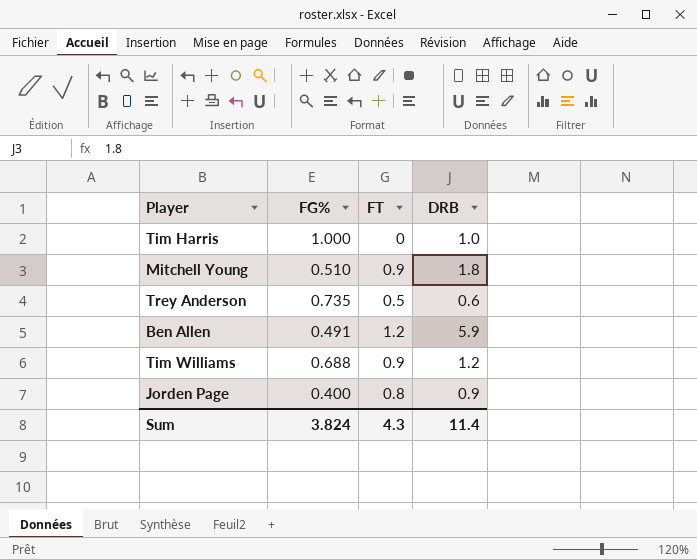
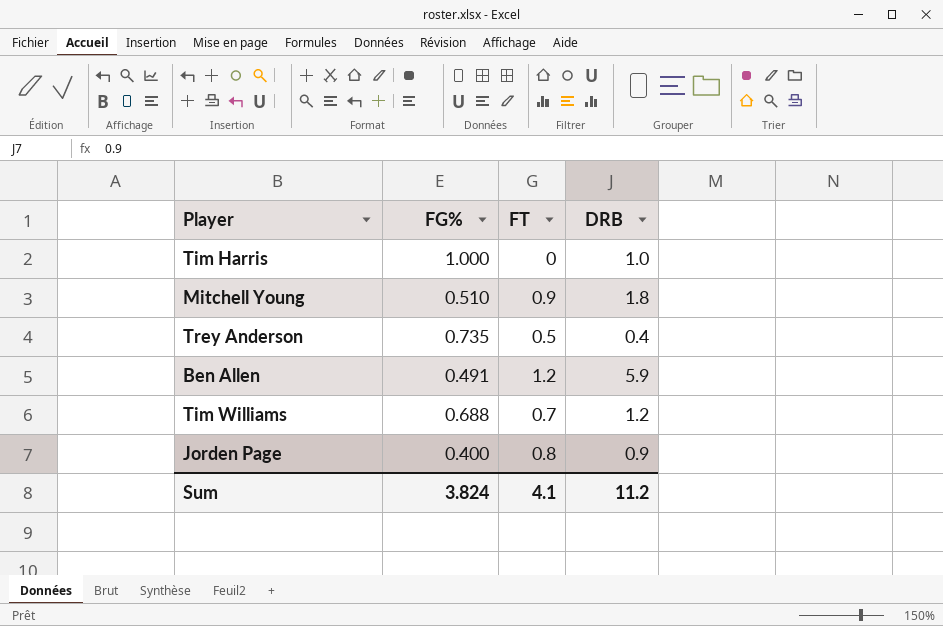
Trey Anderson | DRB: 0.6 -> 0.4
Tim Williams | FT: 0.9 -> 0.7
Sum | FT: 4.3 -> 4.1
Sum | DRB: 11.4 -> 11.2

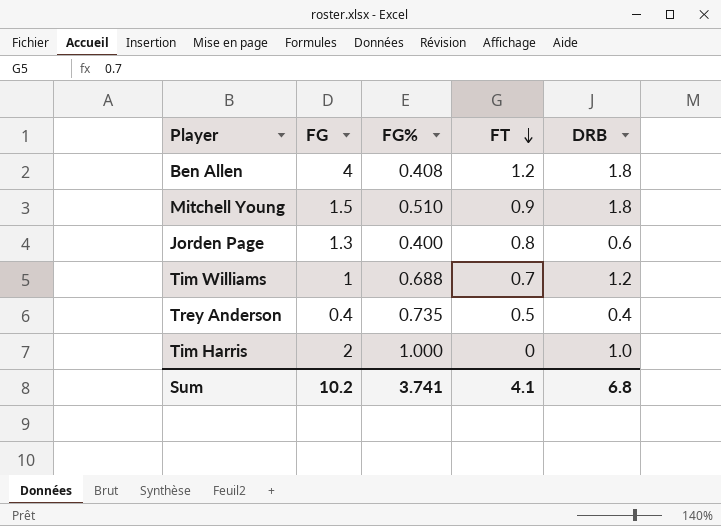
row order: none -> FT descending
column FG | position: none -> 2
Ben Allen | FG%: 0.491 -> 0.408
Ben Allen | DRB: 5.9 -> 1.8
Jorden Page | DRB: 0.9 -> 0.6
Sum | FG%: 3.824 -> 3.741
Sum | DRB: 11.2 -> 6.8

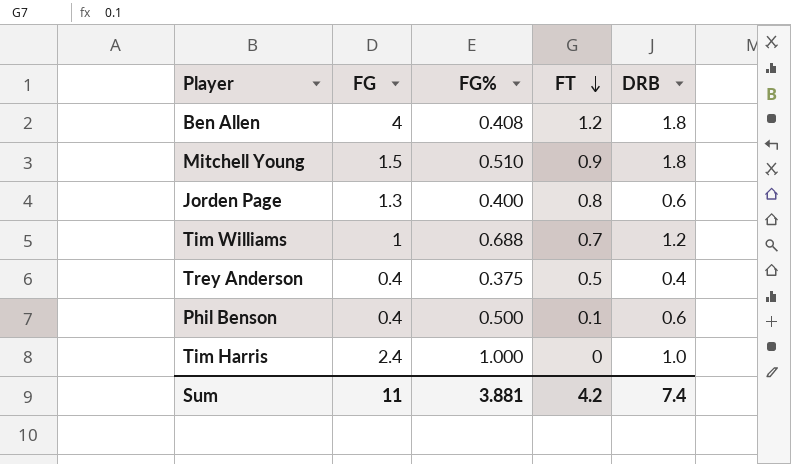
Trey Anderson | FG%: 0.735 -> 0.375
row Phil Benson: none -> 0.4 | 0.500 | 0.1 | 0.6
Tim Harris | FG: 2 -> 2.4
Sum | FG: 10.2 -> 11
Sum | FG%: 3.741 -> 3.881
Sum | FT: 4.1 -> 4.2
Sum | DRB: 6.8 -> 7.4

